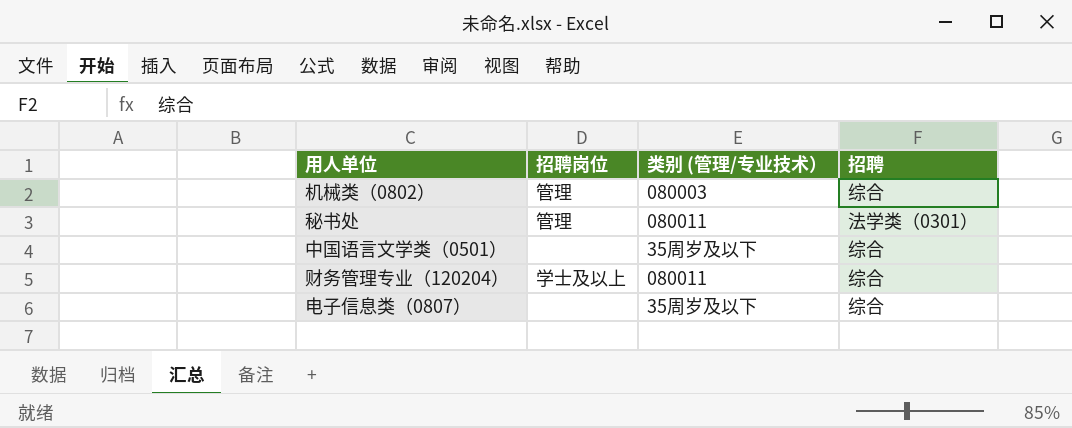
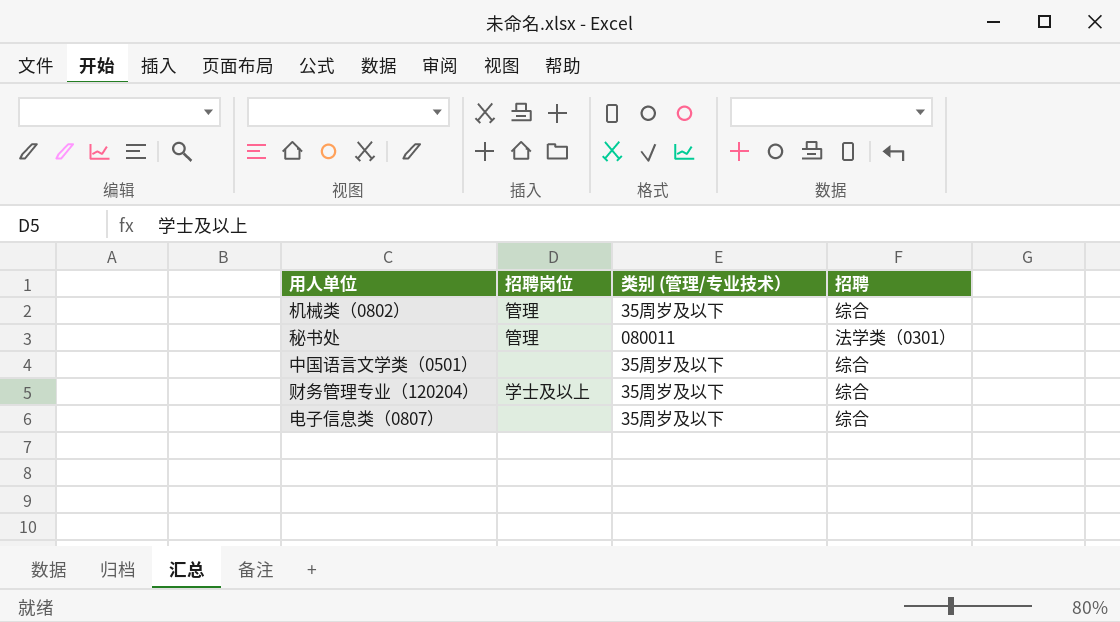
机械类（0802） | 类别 (管理/专业技术）: 080003 -> 35周岁及以下
财务管理专业（120204） | 类别 (管理/专业技术）: 080011 -> 35周岁及以下

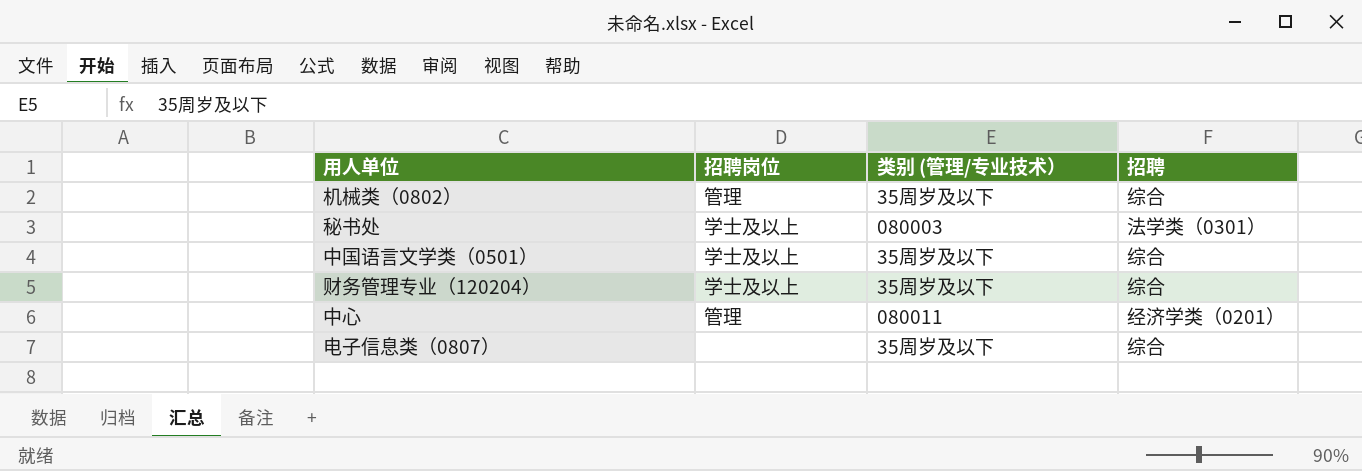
秘书处 | 招聘岗位: 管理 -> 学士及以上
秘书处 | 类别 (管理/专业技术）: 080011 -> 080003
中国语言文学类（0501） | 招聘岗位: none -> 学士及以上
row 中心: none -> 管理 | 080011 | 经济学类（0201）

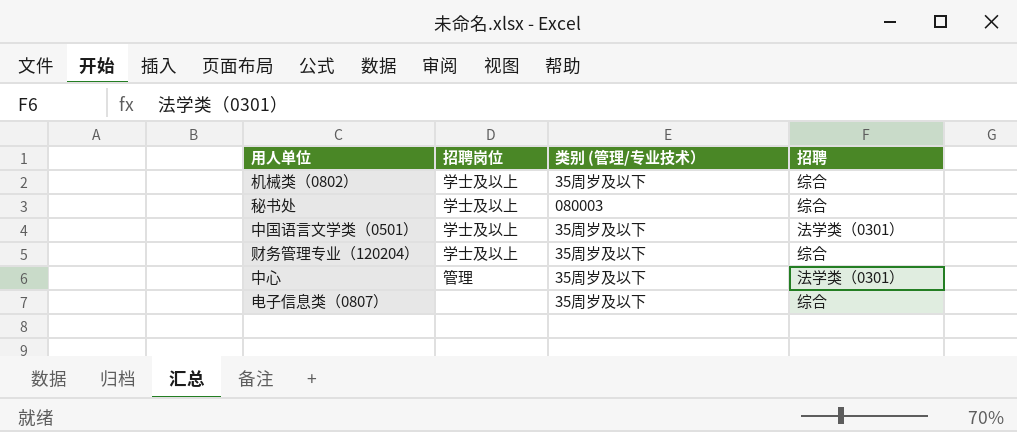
机械类（0802） | 招聘岗位: 管理 -> 学士及以上
秘书处 | 招聘: 法学类（0301） -> 综合
中国语言文学类（0501） | 招聘: 综合 -> 法学类（0301）
中心 | 类别 (管理/专业技术）: 080011 -> 35周岁及以下
中心 | 招聘: 经济学类（0201） -> 法学类（0301）

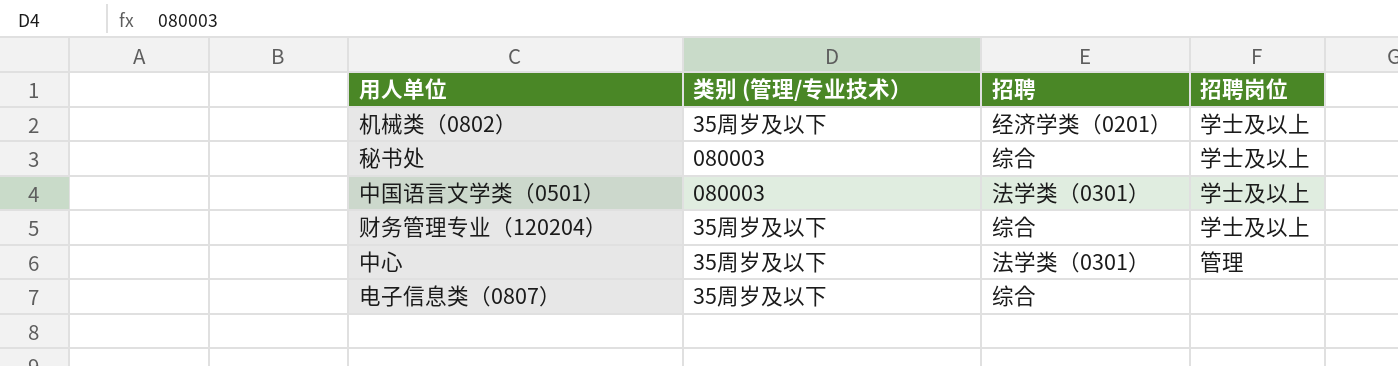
column 招聘岗位 | position: 2 -> 4
机械类（0802） | 招聘: 综合 -> 经济学类（0201）
中国语言文学类（0501） | 类别 (管理/专业技术）: 35周岁及以下 -> 080003

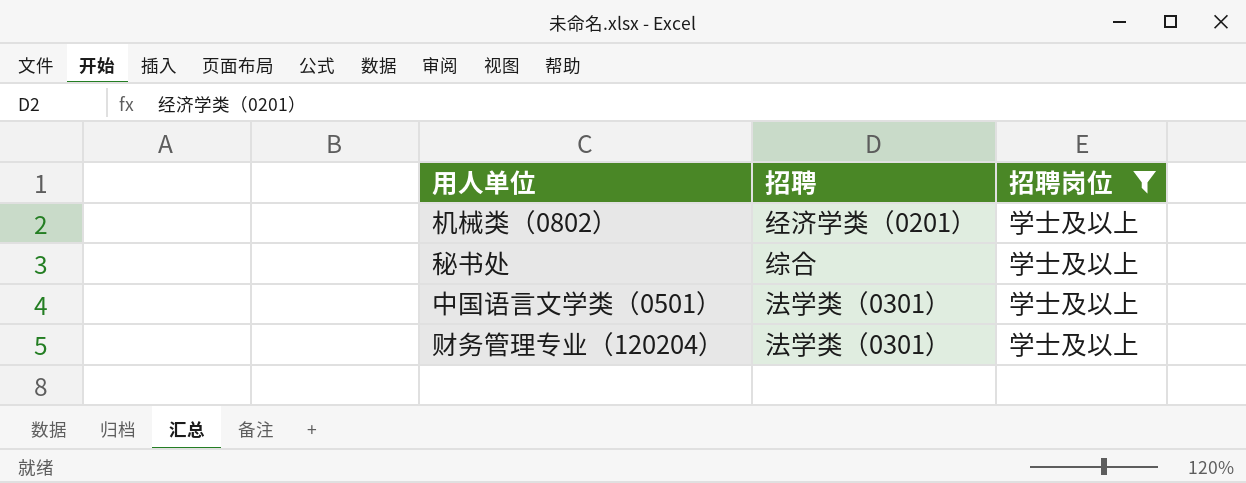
filter: none -> 招聘岗位 = 学士及以上
column 类别 (管理/专业技术） | position: 2 -> none
财务管理专业（120204） | 招聘: 综合 -> 法学类（0301）

